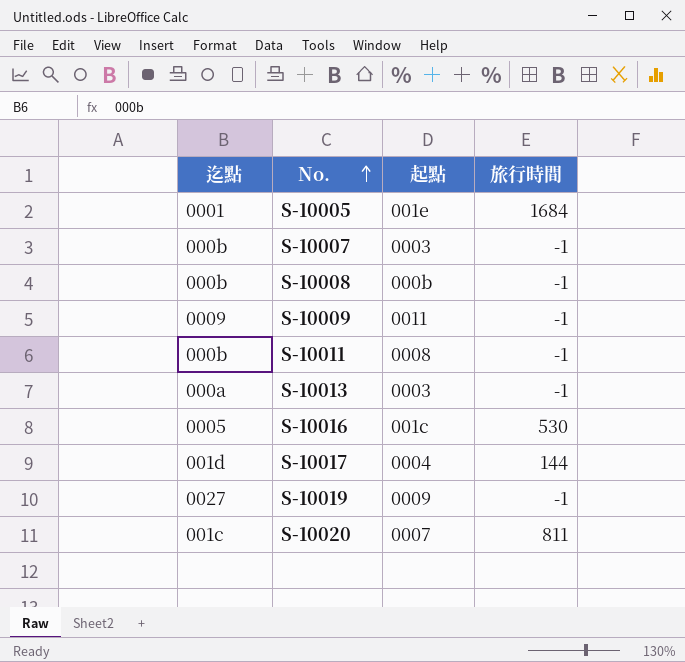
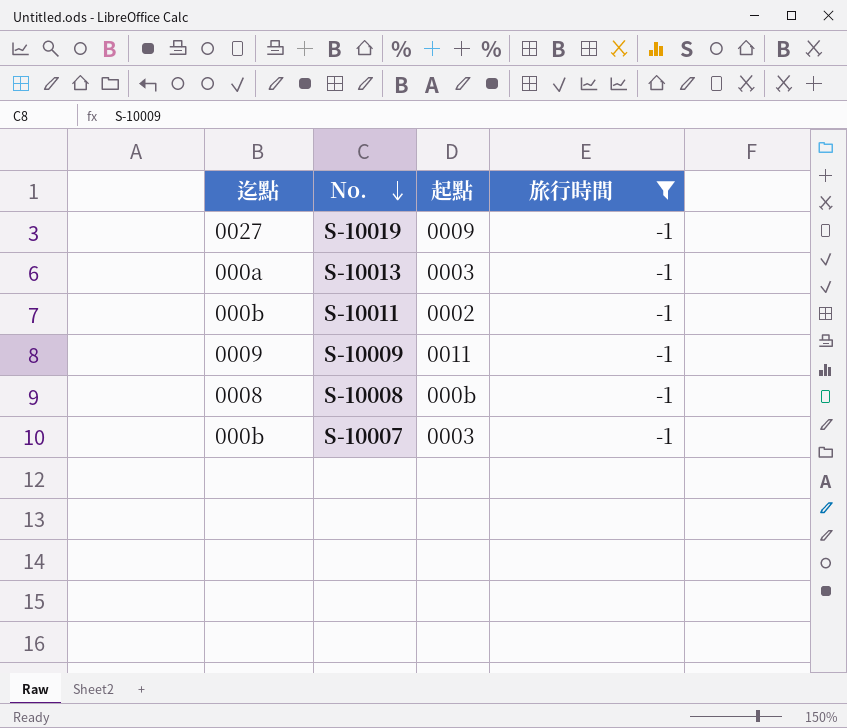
filter: none -> 旅行時間 = -1
row order: No. ascending -> No. descending
S-10011 | 起點: 0008 -> 0002
S-10008 | 迄點: 000b -> 0008

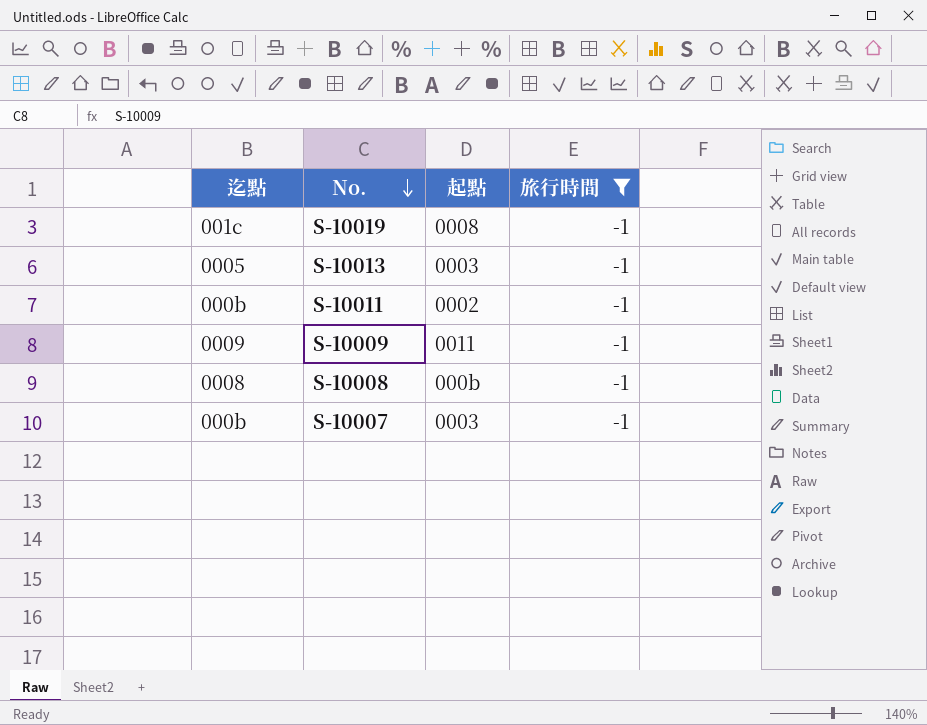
S-10019 | 迄點: 0027 -> 001c
S-10019 | 起點: 0009 -> 0008
S-10013 | 迄點: 000a -> 0005

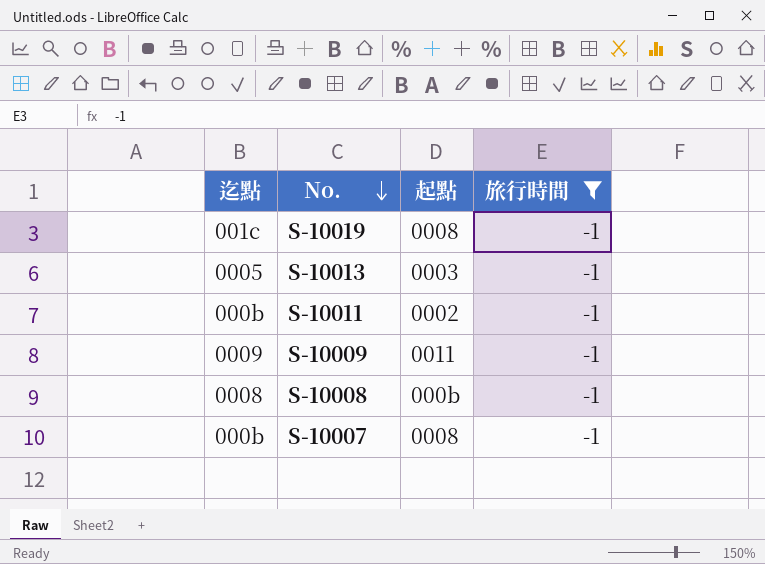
S-10007 | 起點: 0003 -> 0008

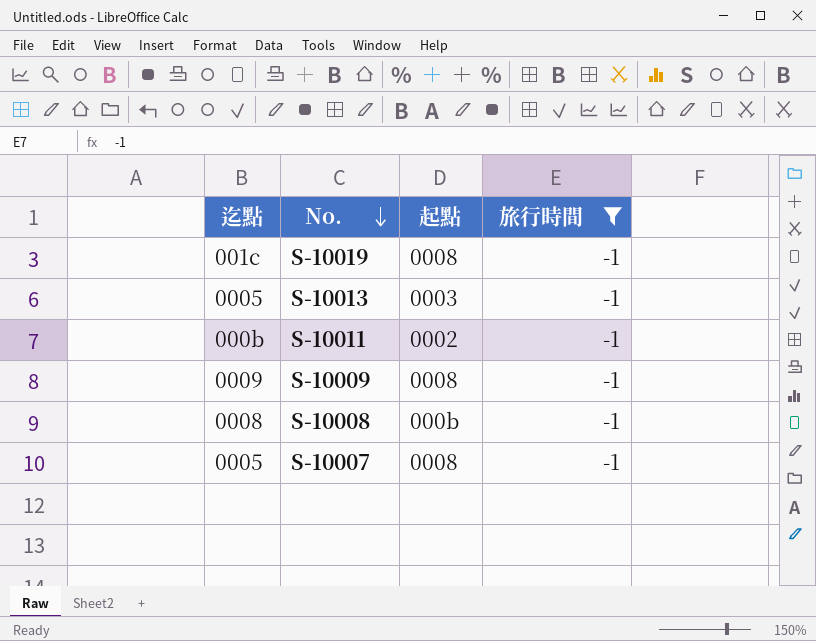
S-10009 | 起點: 0011 -> 0008
S-10007 | 迄點: 000b -> 0005

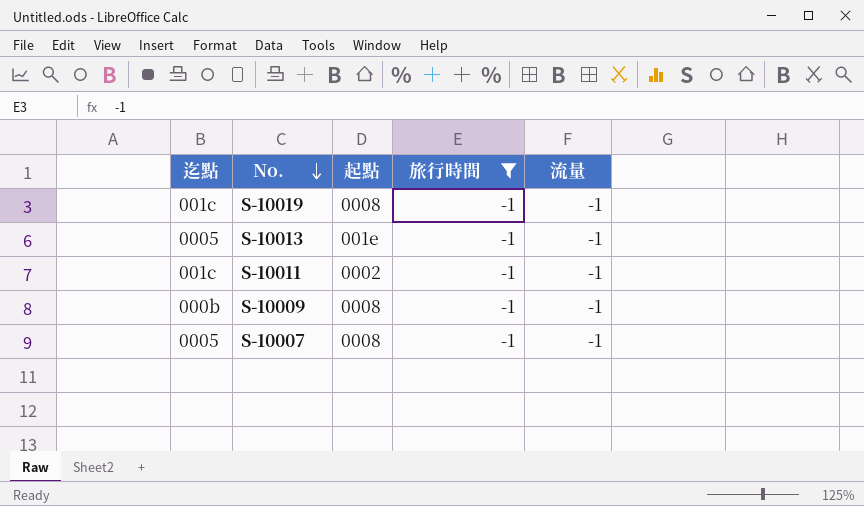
column 流量 | position: none -> 5
row S-10008: 0008 | 000b | -1 -> none
S-10013 | 起點: 0003 -> 001e
S-10011 | 迄點: 000b -> 001c
S-10009 | 迄點: 0009 -> 000b

